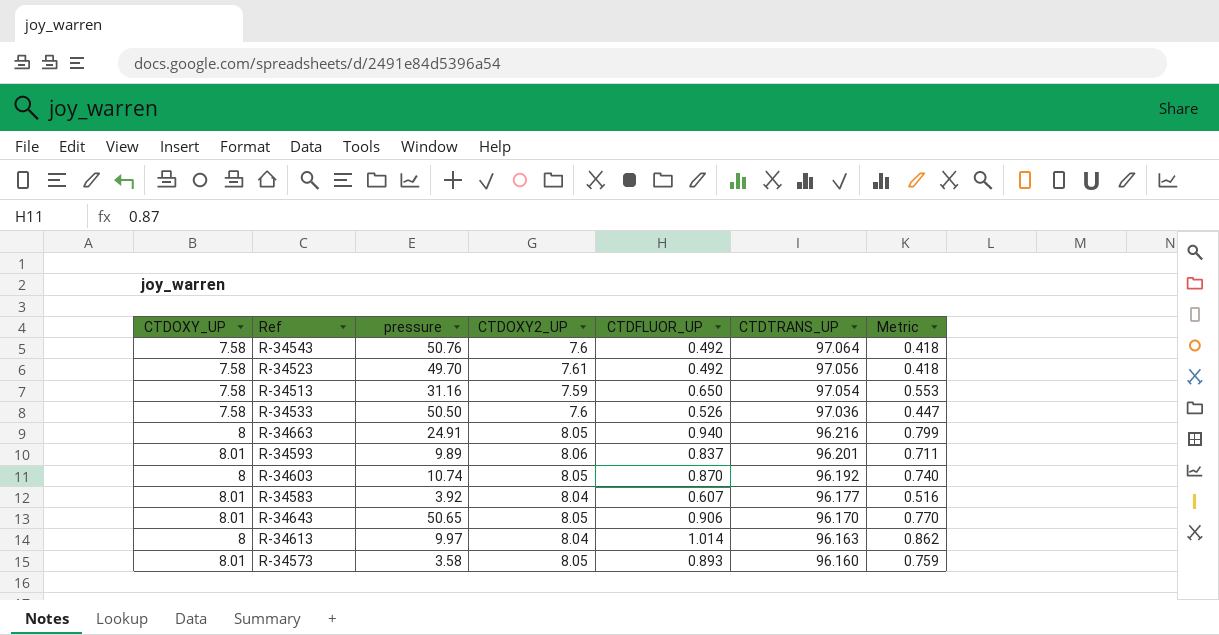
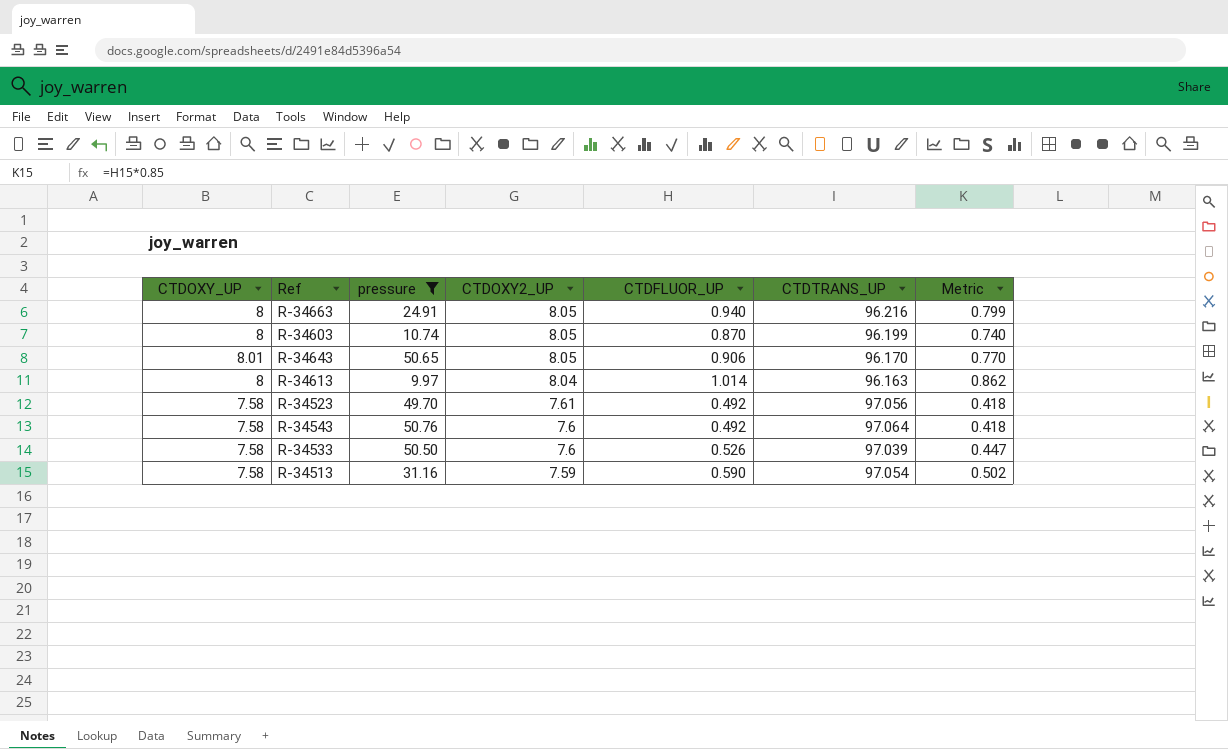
filter: none -> pressure >= 9.97
row order: CTDTRANS_UP descending -> CTDOXY2_UP descending
R-34603 | CTDTRANS_UP: 96.192 -> 96.199
R-34533 | CTDTRANS_UP: 97.036 -> 97.039
R-34513 | CTDFLUOR_UP: 0.650 -> 0.590
R-34513 | Metric: 0.553 -> 0.502

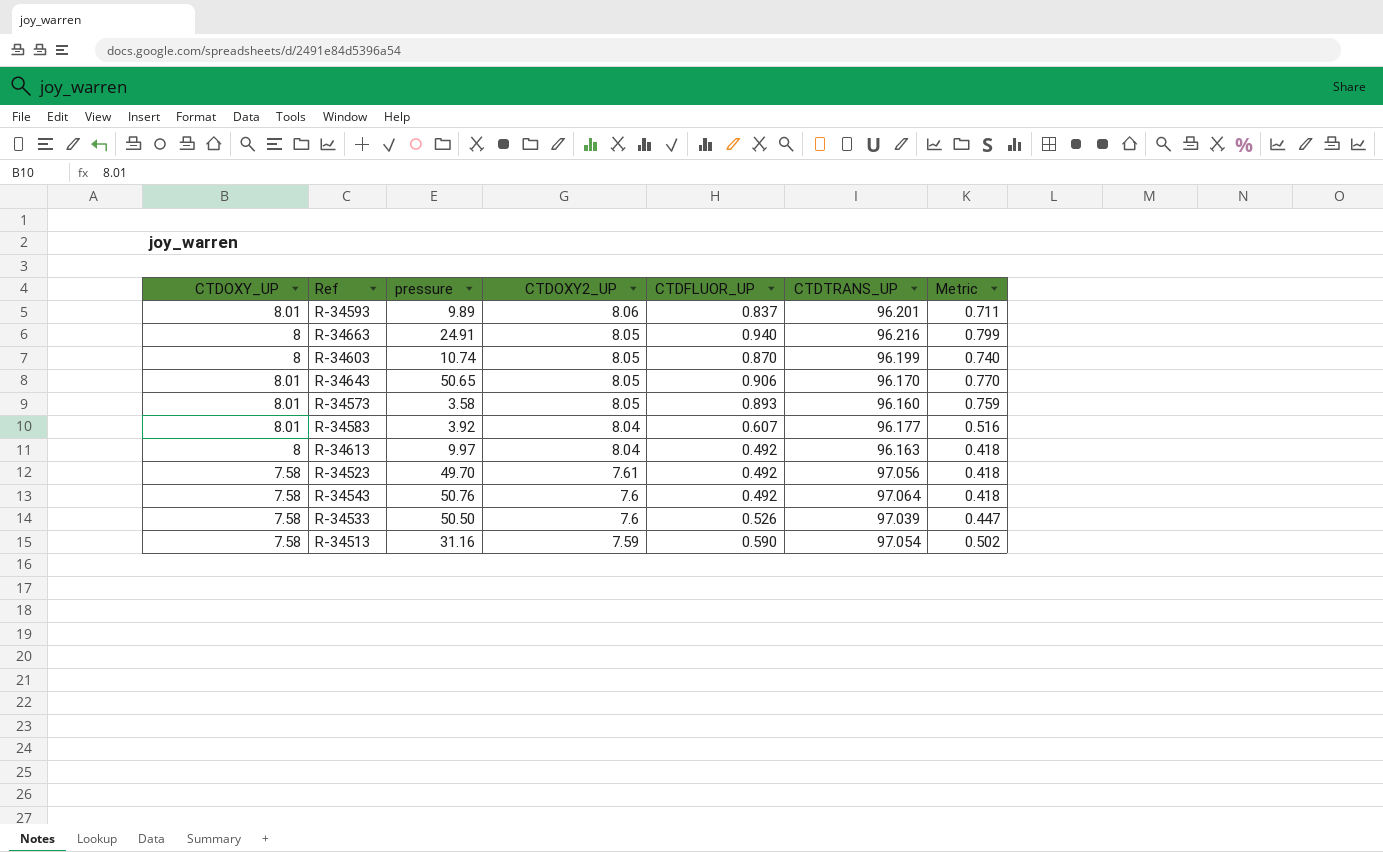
filter: pressure >= 9.97 -> none
R-34613 | CTDFLUOR_UP: 1.014 -> 0.492
R-34613 | Metric: 0.862 -> 0.418

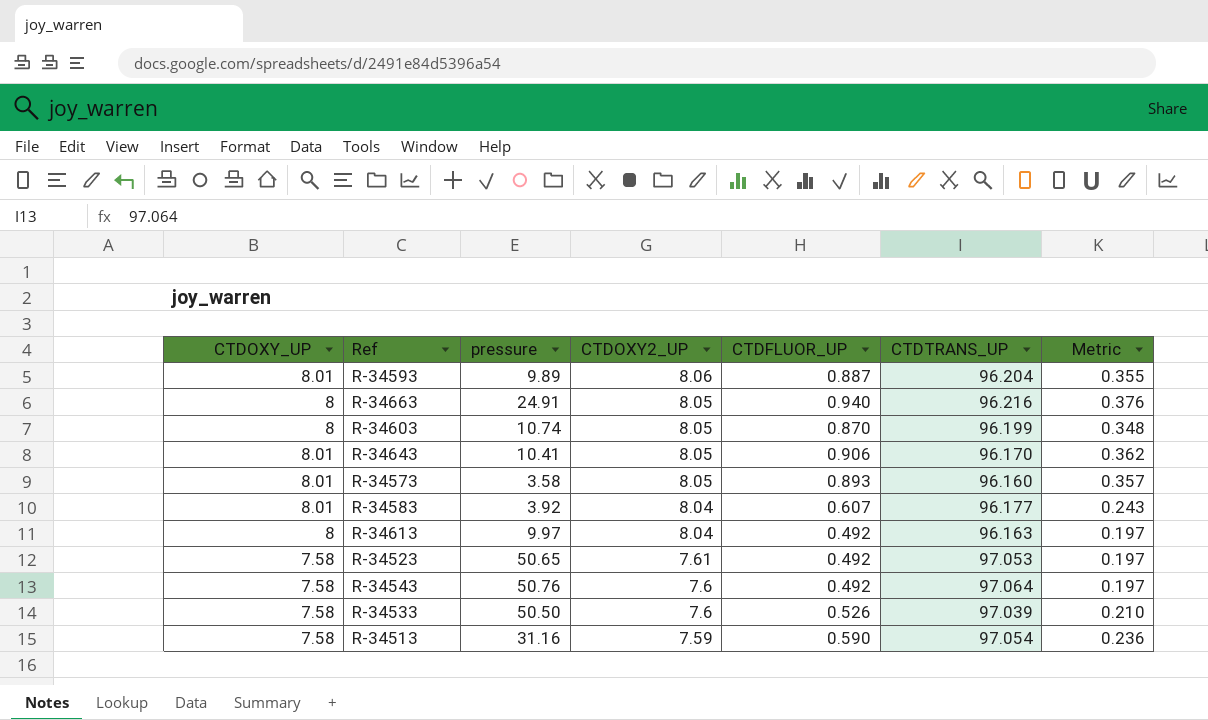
column Metric | formula: [CTDFLUOR_UP] * 0.85 -> [CTDFLUOR_UP] * 0.4
R-34593 | CTDFLUOR_UP: 0.837 -> 0.887
R-34593 | CTDTRANS_UP: 96.201 -> 96.204
R-34643 | pressure: 50.65 -> 10.41
R-34523 | pressure: 49.70 -> 50.65
R-34523 | CTDTRANS_UP: 97.056 -> 97.053

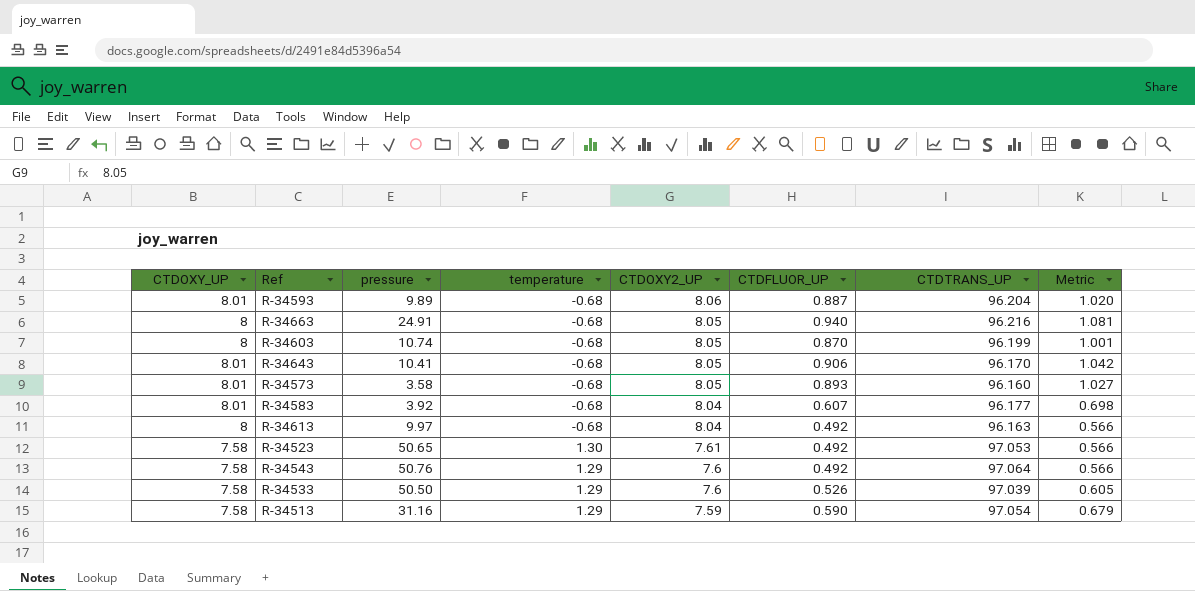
column temperature | position: none -> 4
column Metric | formula: [CTDFLUOR_UP] * 0.4 -> [CTDFLUOR_UP] * 1.15

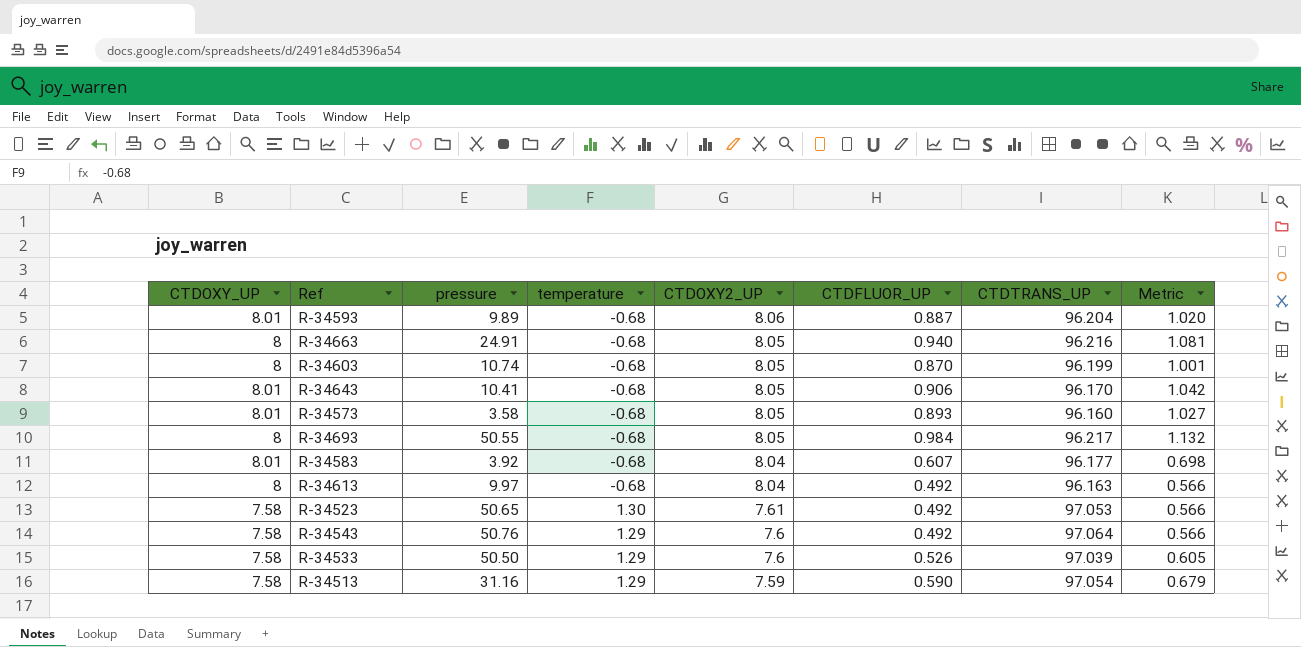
row R-34693: none -> 8 | 50.55 | -0.68 | 8.05 | 0.984 | 96.217 | 1.132

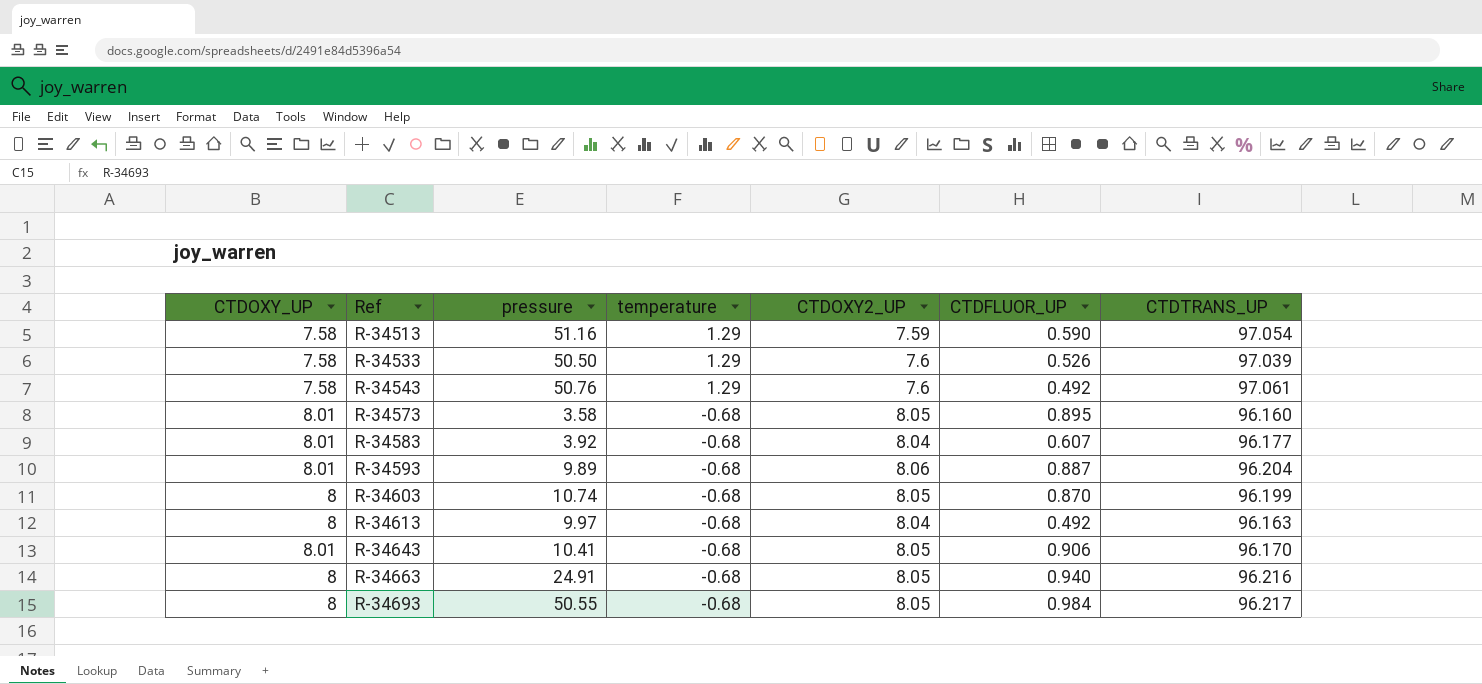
row order: CTDOXY2_UP descending -> Ref ascending
column Metric | formula: [CTDFLUOR_UP] * 1.15 -> none
row R-34523: 7.58 | 50.65 | 1.30 | 7.61 | 0.492 | 97.053 | 0.566 -> none
R-34513 | pressure: 31.16 -> 51.16
R-34543 | CTDTRANS_UP: 97.064 -> 97.061
R-34573 | CTDFLUOR_UP: 0.893 -> 0.895

